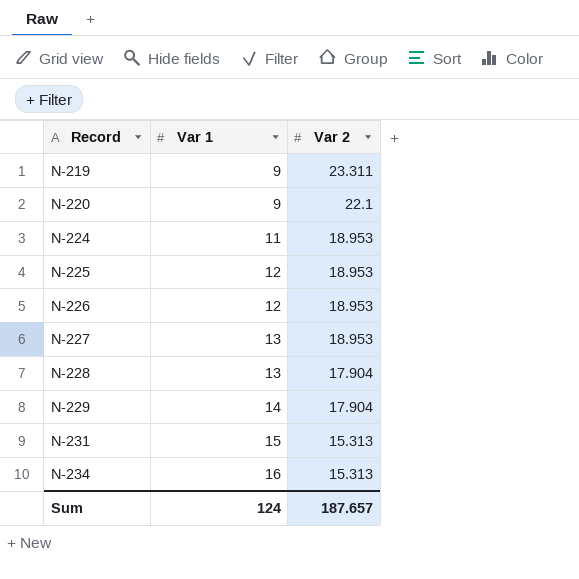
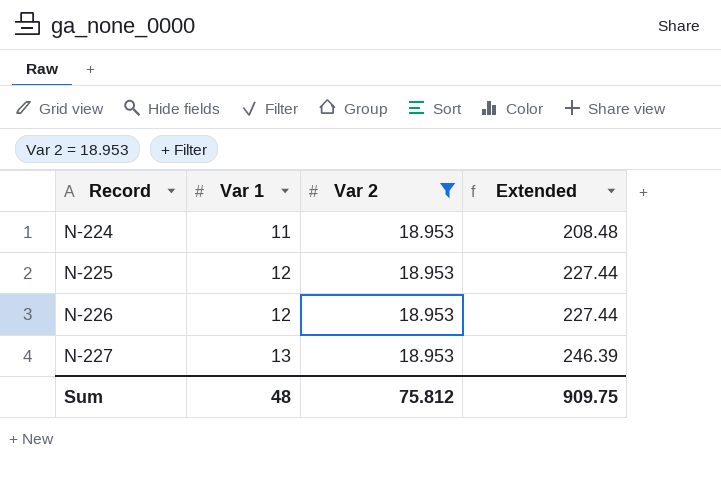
filter: none -> Var 2 = 18.953
column Extended | formula: none -> [Var 1] * [Var 2]
Sum | Var 1: 124 -> 48
Sum | Var 2: 187.657 -> 75.812

